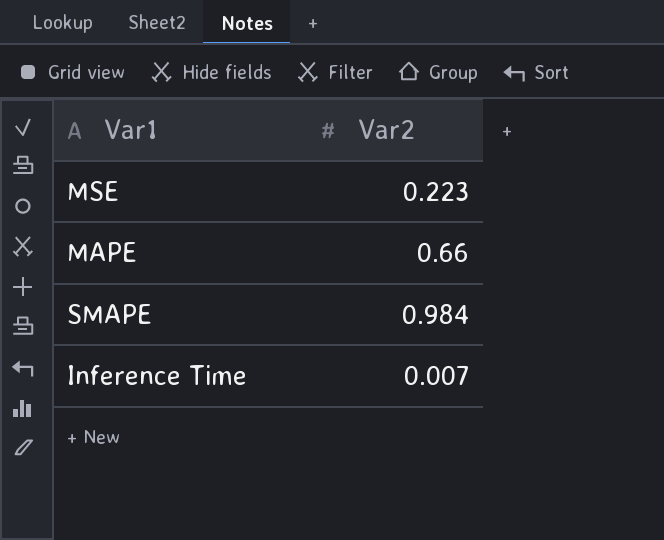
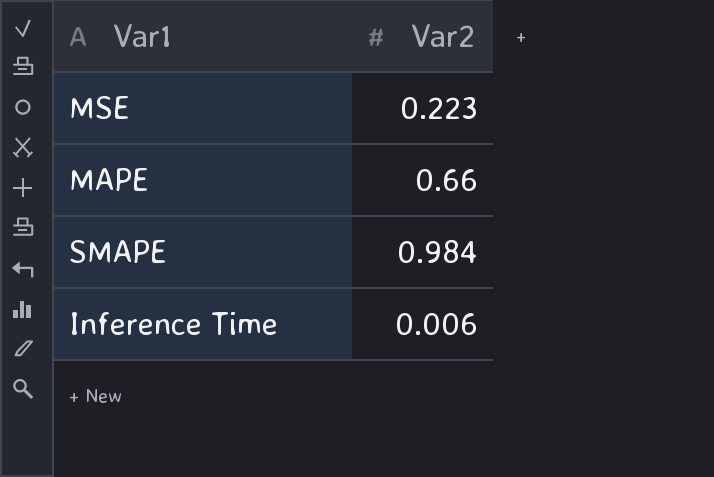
Inference Time | Var2: 0.007 -> 0.006

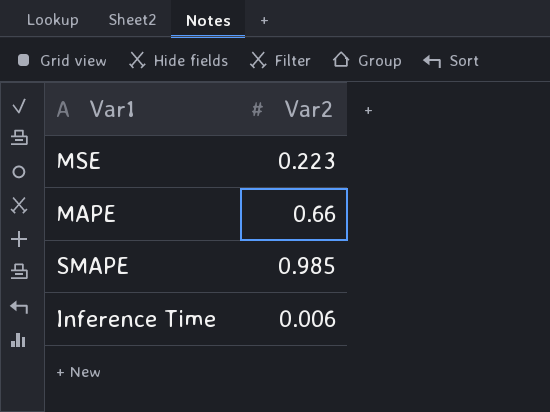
SMAPE | Var2: 0.984 -> 0.985

